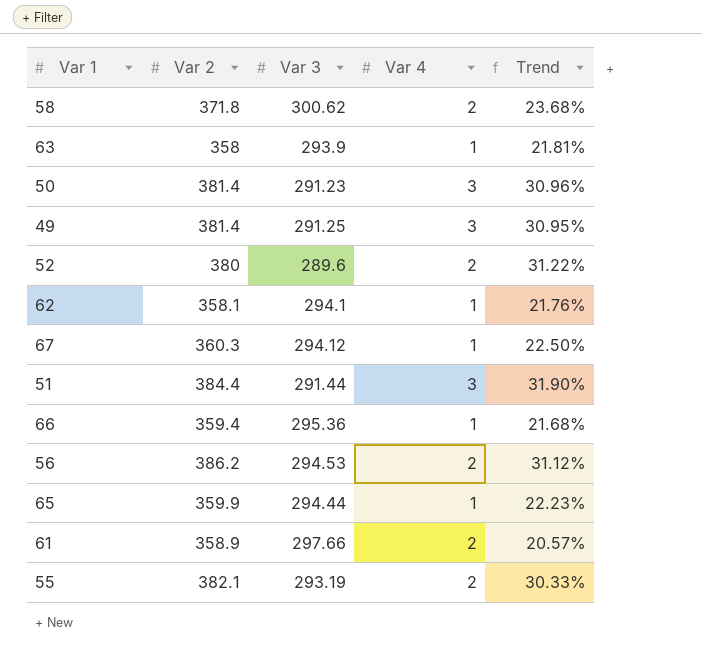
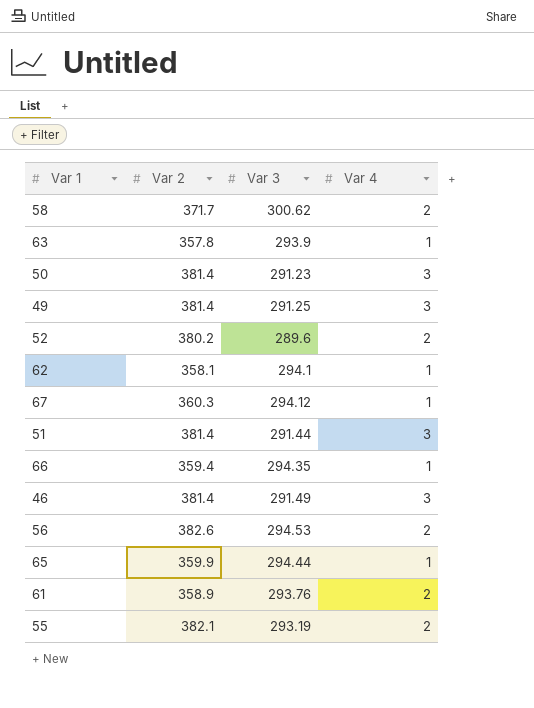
column Trend | formula: ([Var 2] - [Var 3]) / [Var 3] -> none
58 | Var 2: 371.8 -> 371.7
63 | Var 2: 358 -> 357.8
52 | Var 2: 380 -> 380.2
51 | Var 2: 384.4 -> 381.4
66 | Var 3: 295.36 -> 294.35
row 46: none -> 381.4 | 291.49 | 3
56 | Var 2: 386.2 -> 382.6
61 | Var 3: 297.66 -> 293.76

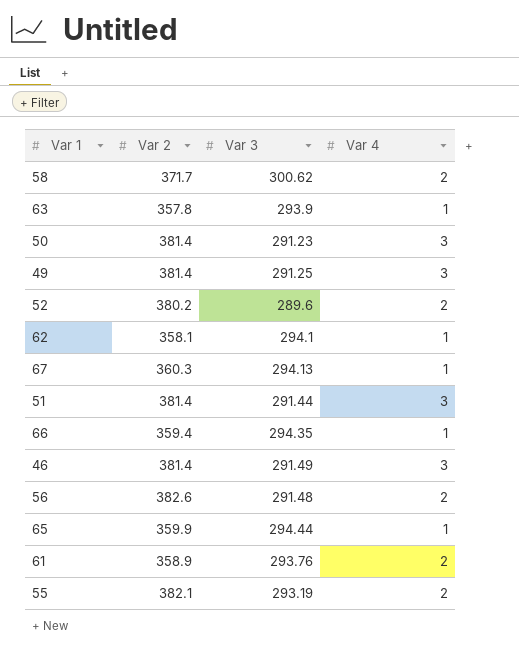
67 | Var 3: 294.12 -> 294.13
56 | Var 3: 294.53 -> 291.48

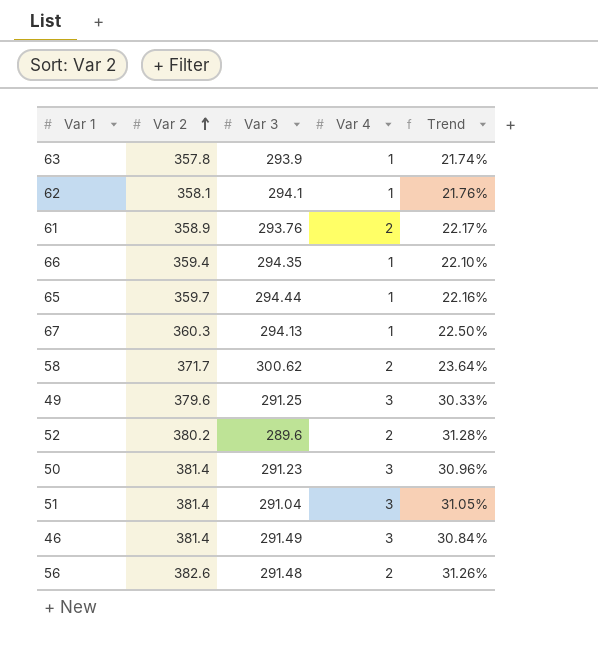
row order: none -> Var 2 ascending
column Trend | formula: none -> ([Var 2] - [Var 3]) / [Var 3]
row 55: 382.1 | 293.19 | 2 -> none
65 | Var 2: 359.9 -> 359.7
49 | Var 2: 381.4 -> 379.6
51 | Var 3: 291.44 -> 291.04

